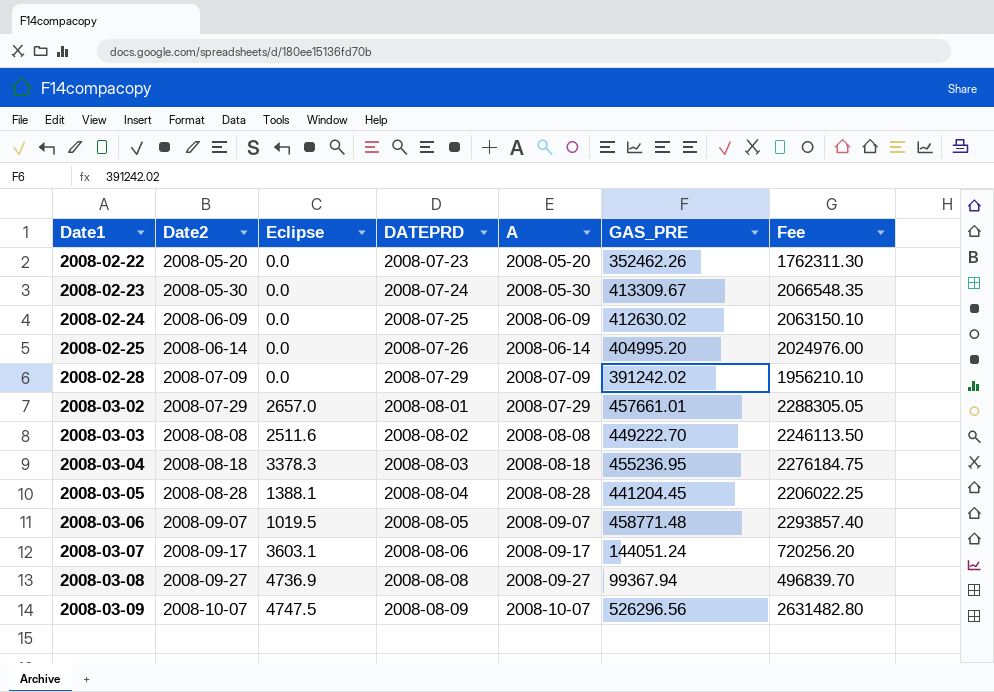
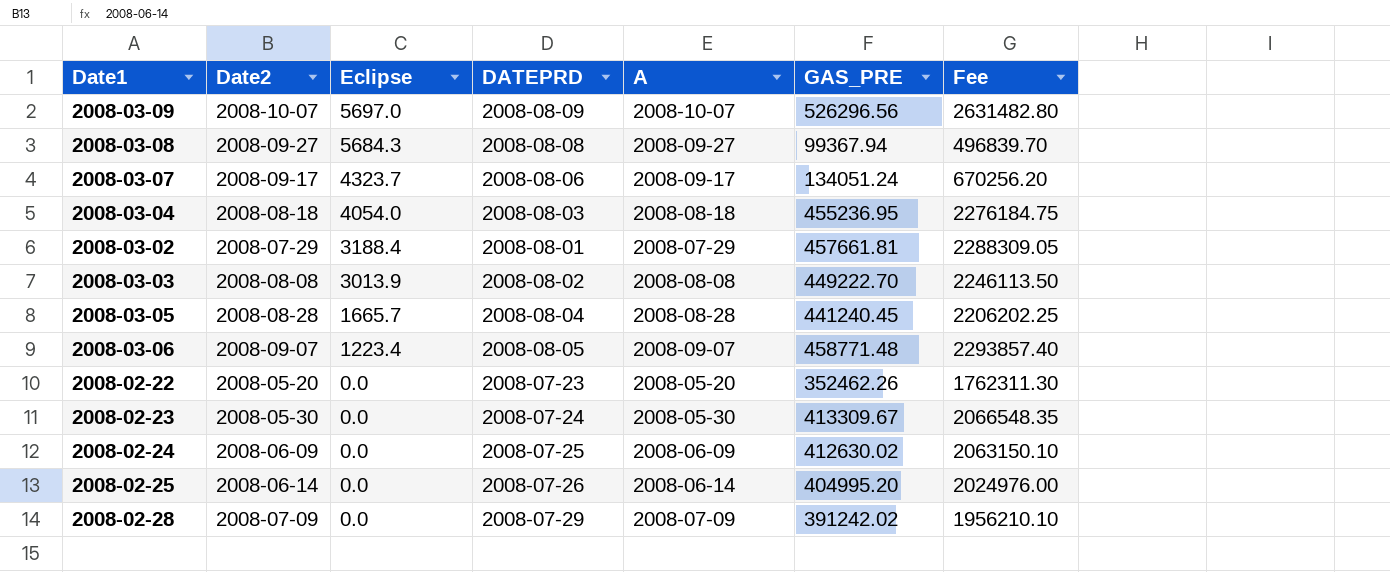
row order: Date1 ascending -> Eclipse descending
2008-03-09 | Eclipse: 4747.5 -> 5697.0
2008-03-08 | Eclipse: 4736.9 -> 5684.3
2008-03-07 | Eclipse: 3603.1 -> 4323.7
2008-03-07 | GAS_PRE: 144051.24 -> 134051.24
2008-03-07 | Fee: 720256.20 -> 670256.20
2008-03-04 | Eclipse: 3378.3 -> 4054.0
2008-03-02 | Eclipse: 2657.0 -> 3188.4
2008-03-02 | GAS_PRE: 457661.01 -> 457661.81
2008-03-02 | Fee: 2288305.05 -> 2288309.05
2008-03-03 | Eclipse: 2511.6 -> 3013.9
2008-03-05 | Eclipse: 1388.1 -> 1665.7
2008-03-05 | GAS_PRE: 441204.45 -> 441240.45
2008-03-05 | Fee: 2206022.25 -> 2206202.25
2008-03-06 | Eclipse: 1019.5 -> 1223.4

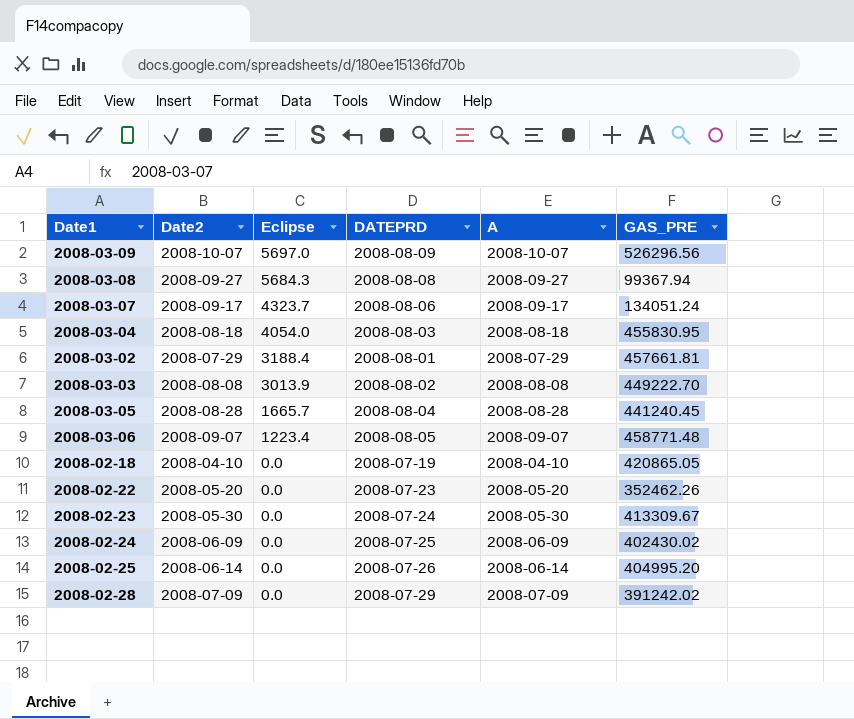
column Fee | formula: [GAS_PRE] * 5 -> none
2008-03-04 | GAS_PRE: 455236.95 -> 455830.95
row 2008-02-18: none -> 2008-04-10 | 0.0 | 2008-07-19 | 2008-04-10 | 420865.05
2008-02-24 | GAS_PRE: 412630.02 -> 402430.02

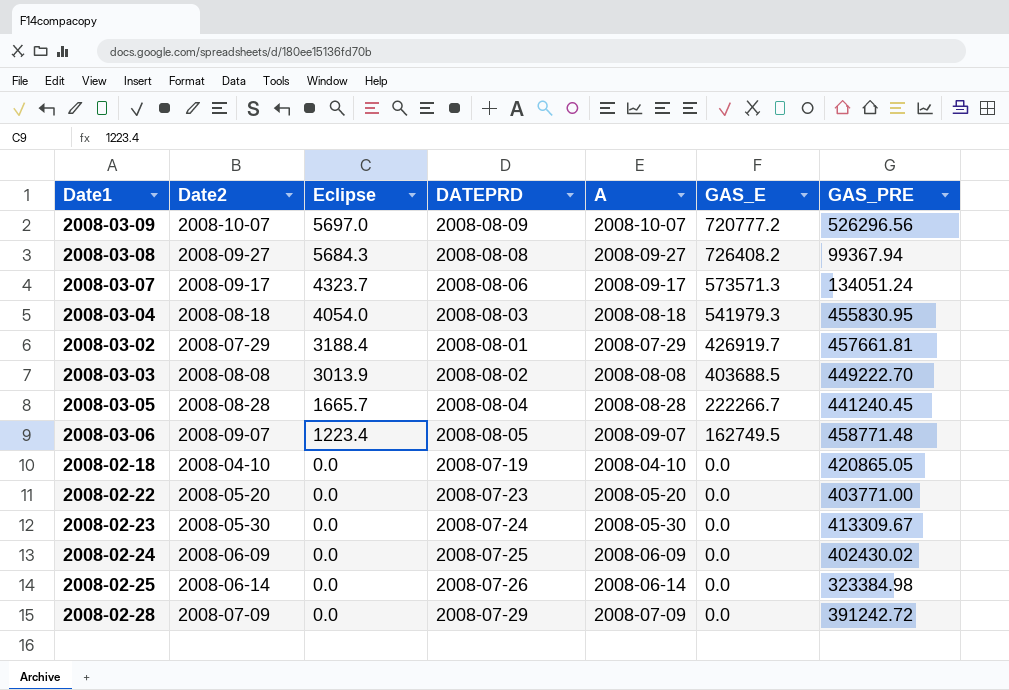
column GAS_E | position: none -> 6
2008-02-22 | GAS_PRE: 352462.26 -> 403771.00
2008-02-25 | GAS_PRE: 404995.20 -> 323384.98
2008-02-28 | GAS_PRE: 391242.02 -> 391242.72

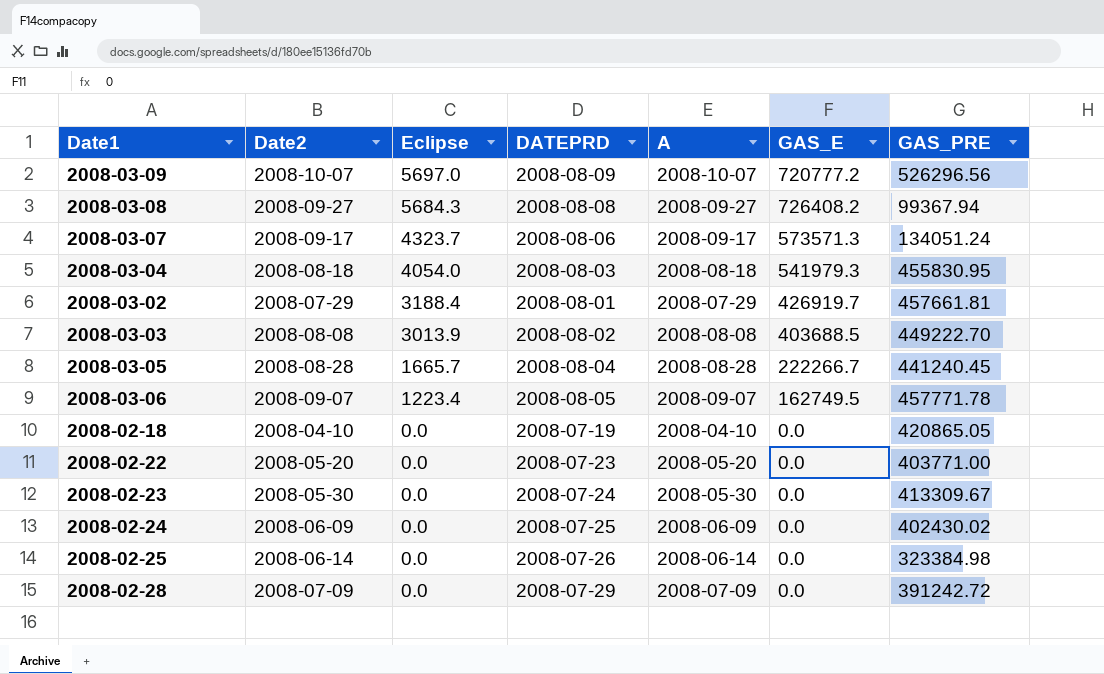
2008-03-06 | GAS_PRE: 458771.48 -> 457771.78

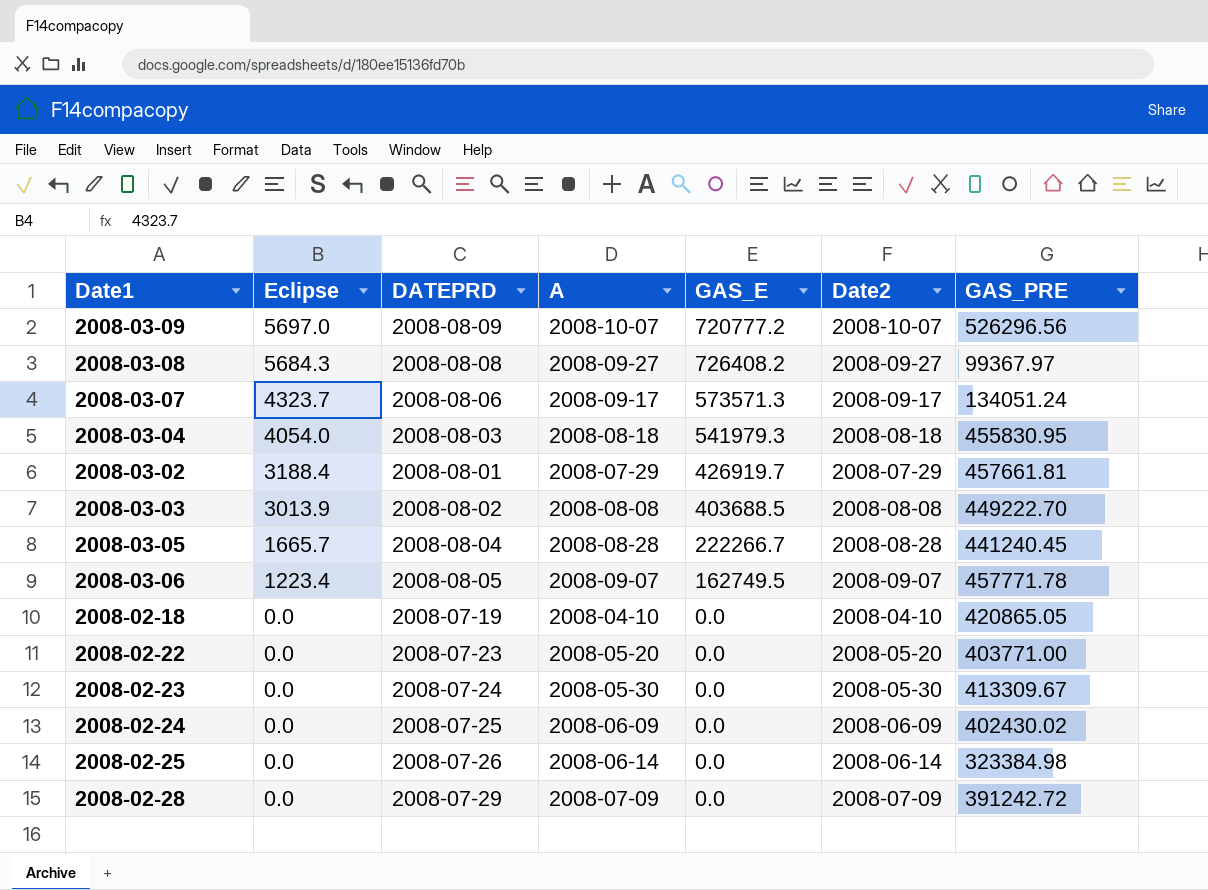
column Date2 | position: 2 -> 6
2008-03-08 | GAS_PRE: 99367.94 -> 99367.97

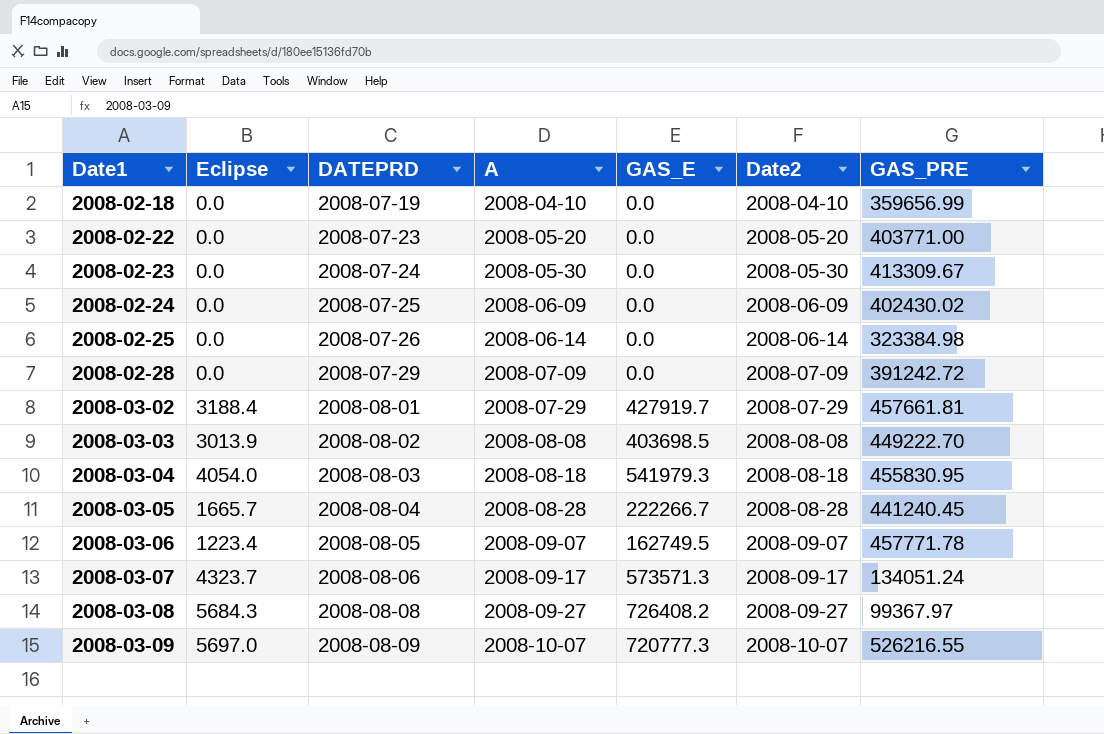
row order: Eclipse descending -> Date1 ascending
2008-02-18 | GAS_PRE: 420865.05 -> 359656.99
2008-03-02 | GAS_E: 426919.7 -> 427919.7
2008-03-03 | GAS_E: 403688.5 -> 403698.5
2008-03-09 | GAS_E: 720777.2 -> 720777.3
2008-03-09 | GAS_PRE: 526296.56 -> 526216.55

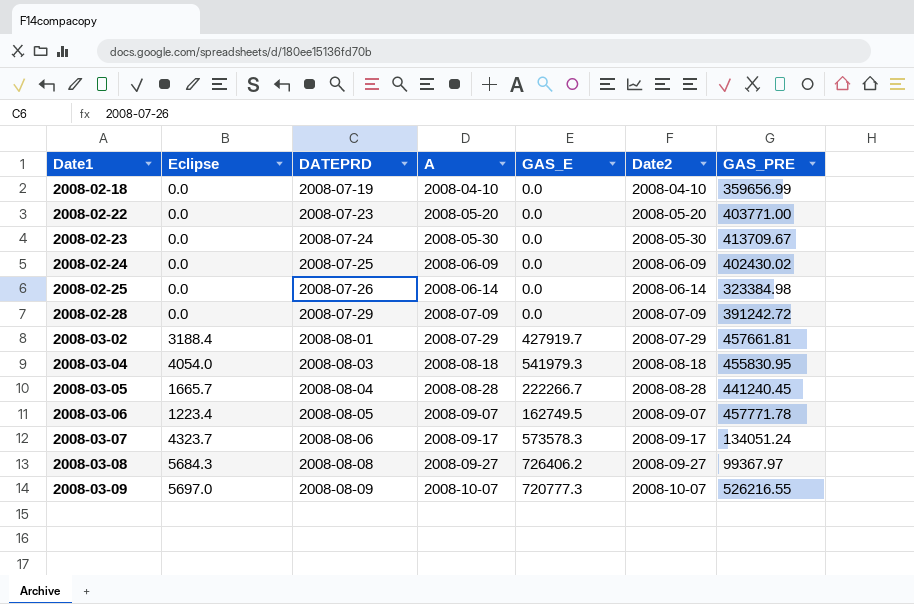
row 2008-03-03: 3013.9 | 2008-08-02 | 2008-08-08 | 403698.5 | 2008-08-08 | 449222.70 -> none
2008-02-23 | GAS_PRE: 413309.67 -> 413709.67
2008-03-07 | GAS_E: 573571.3 -> 573578.3
2008-03-08 | GAS_E: 726408.2 -> 726406.2

